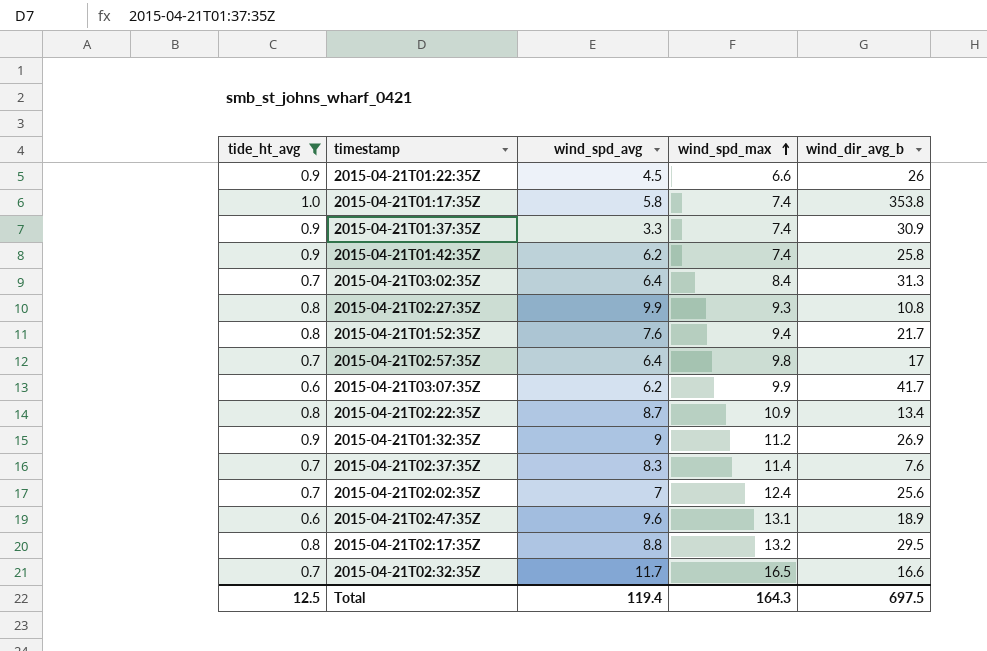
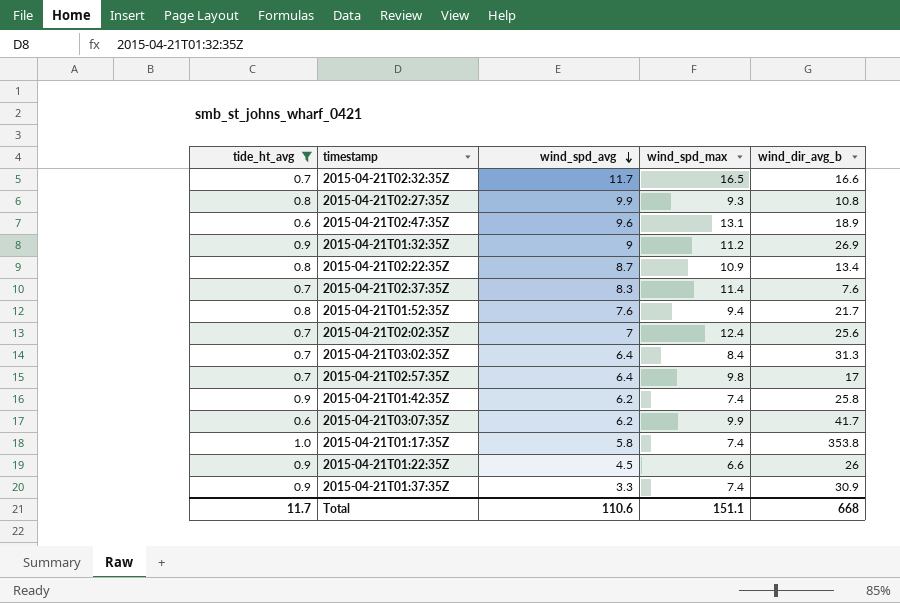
row order: wind_spd_max ascending -> wind_spd_avg descending
row 2015-04-21T02:17:35Z: 0.8 | 8.8 | 13.2 | 29.5 -> none
Total | tide_ht_avg: 12.5 -> 11.7
Total | wind_spd_avg: 119.4 -> 110.6
Total | wind_spd_max: 164.3 -> 151.1
Total | wind_dir_avg_b: 697.5 -> 668

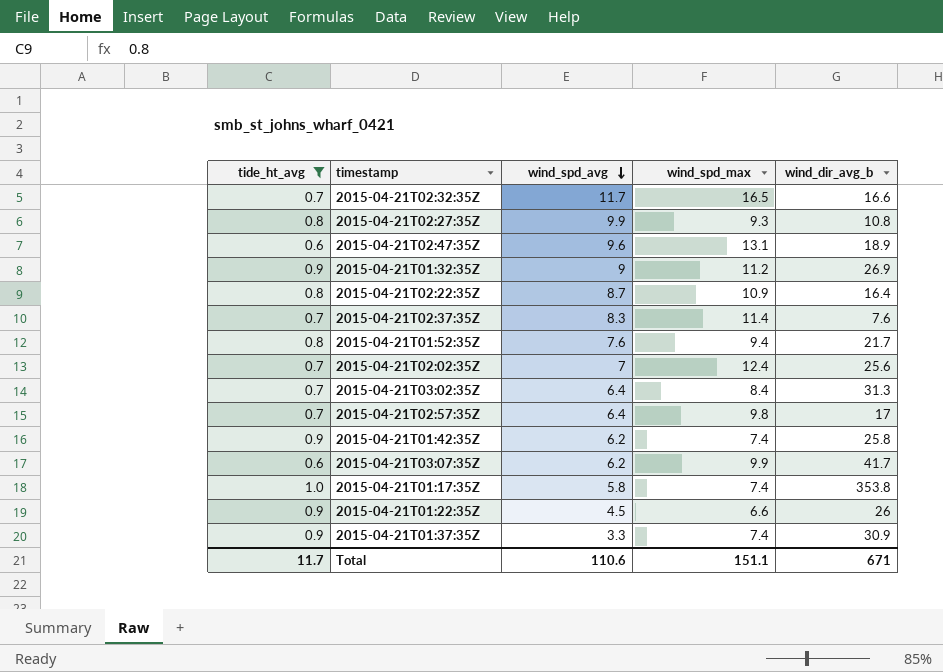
2015-04-21T02:22:35Z | wind_dir_avg_b: 13.4 -> 16.4
Total | wind_dir_avg_b: 668 -> 671

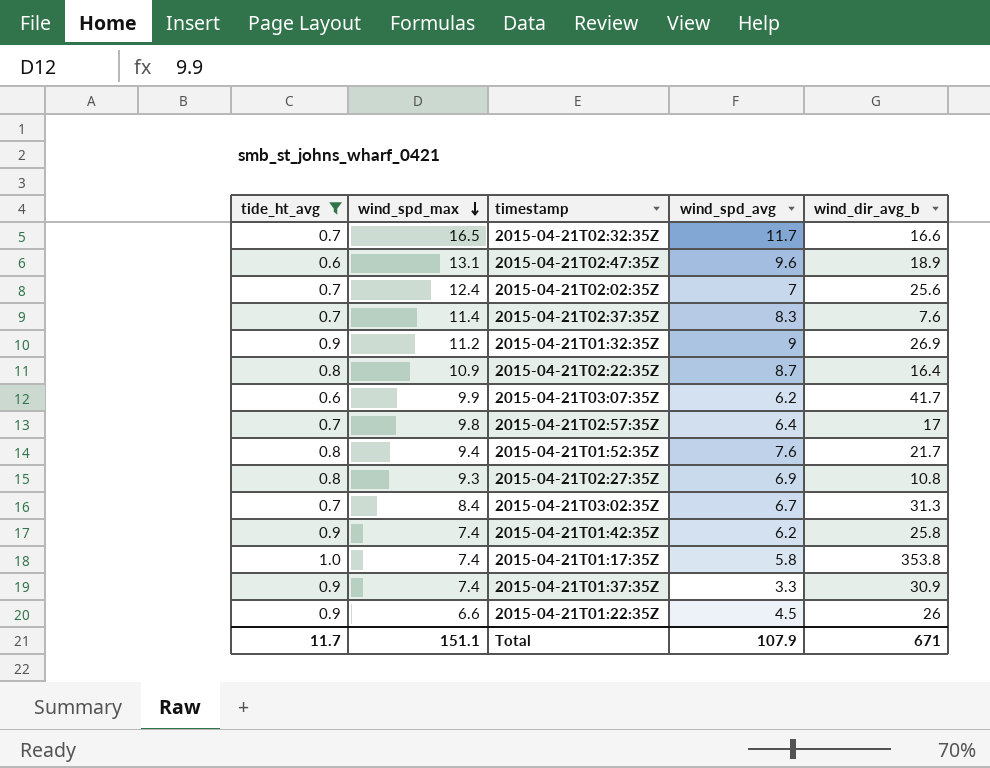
row order: wind_spd_avg descending -> wind_spd_max descending
column wind_spd_max | position: 4 -> 2
2015-04-21T02:27:35Z | wind_spd_avg: 9.9 -> 6.9
2015-04-21T03:02:35Z | wind_spd_avg: 6.4 -> 6.7
Total | wind_spd_avg: 110.6 -> 107.9

